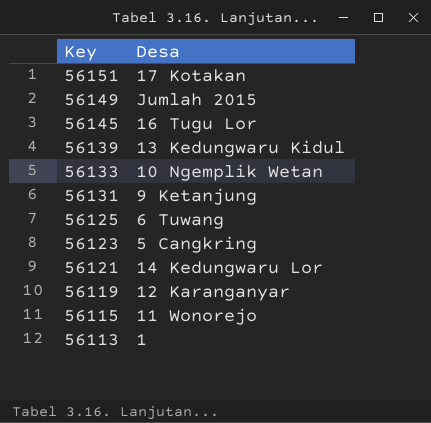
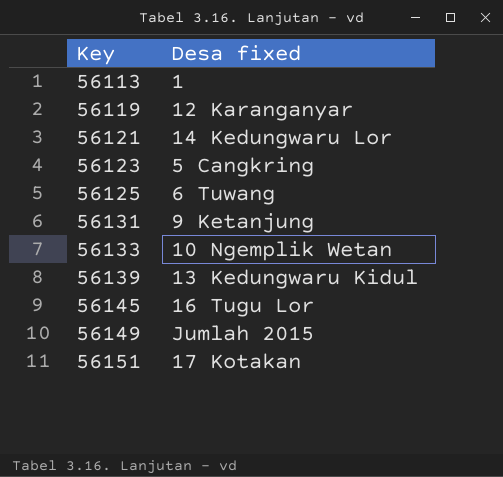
row order: Key descending -> Key ascending
column name: Desa -> Desa fixed
row 56115: 11 Wonorejo -> none

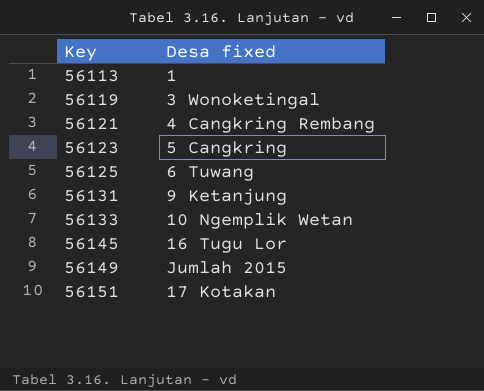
row 56139: 13 Kedungwaru Kidul -> none
56119 | Desa fixed: 12 Karanganyar -> 3 Wonoketingal
56121 | Desa fixed: 14 Kedungwaru Lor -> 4 Cangkring Rembang

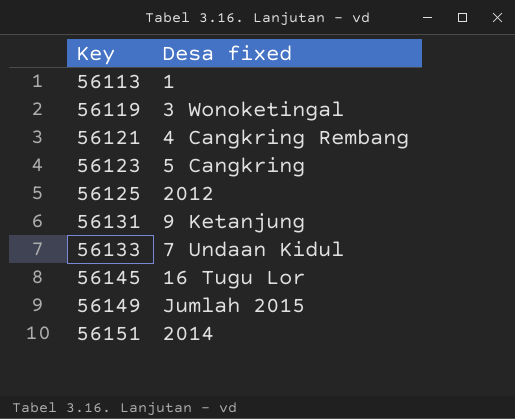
56125 | Desa fixed: 6 Tuwang -> 2012
56133 | Desa fixed: 10 Ngemplik Wetan -> 7 Undaan Kidul
56151 | Desa fixed: 17 Kotakan -> 2014

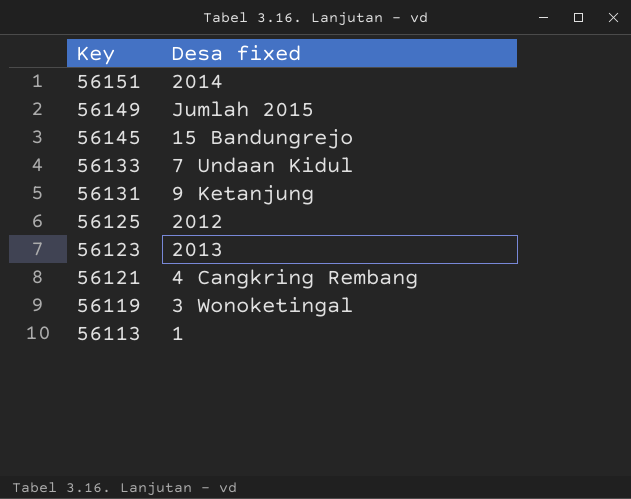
row order: Key ascending -> Key descending
56145 | Desa fixed: 16 Tugu Lor -> 15 Bandungrejo
56123 | Desa fixed: 5 Cangkring -> 2013

